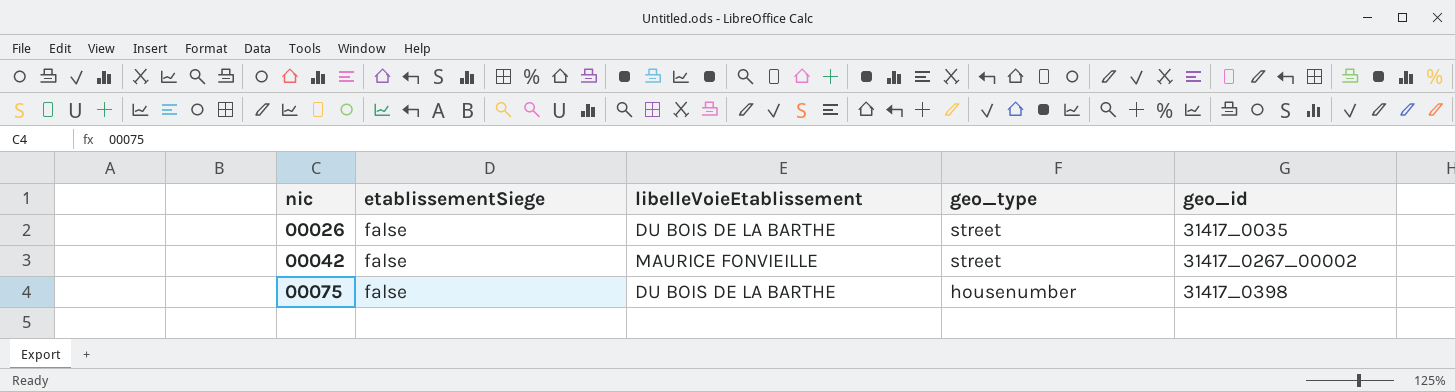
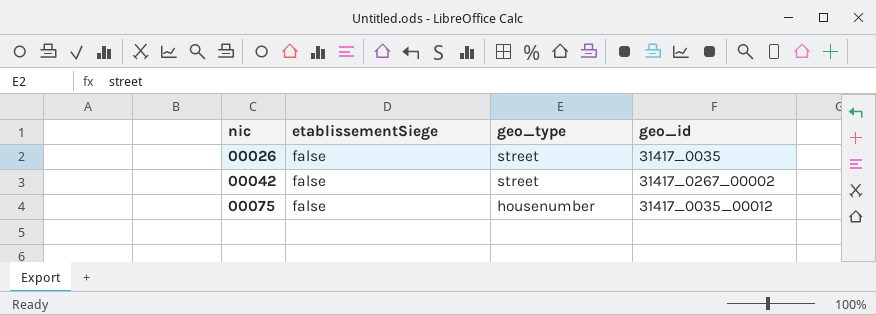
column libelleVoieEtablissement | position: 3 -> none
00075 | geo_id: 31417_0398 -> 31417_0035_00012

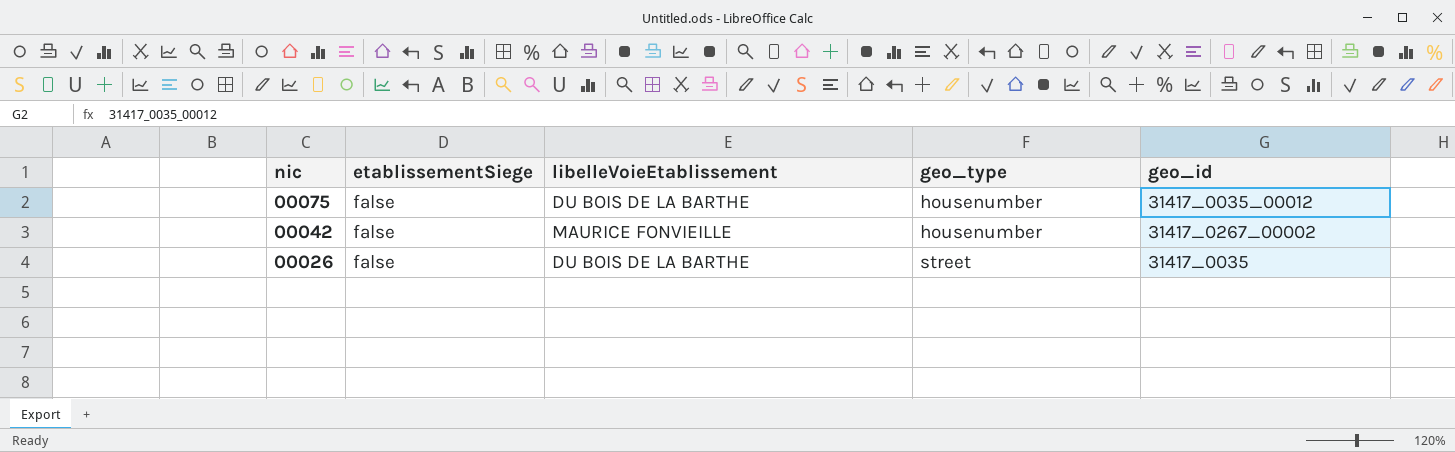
row order: nic ascending -> nic descending
column libelleVoieEtablissement | position: none -> 3
00042 | geo_type: street -> housenumber

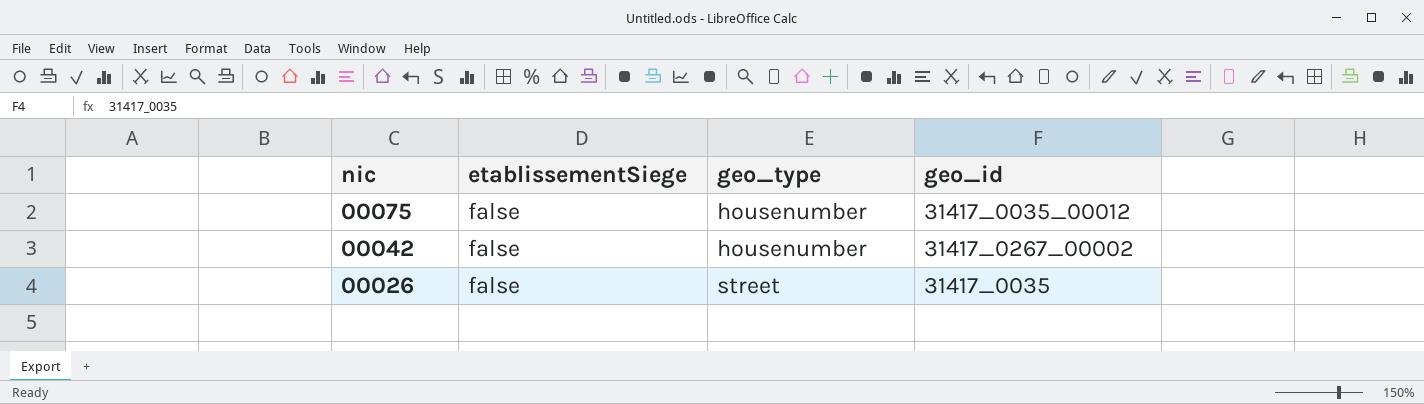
column libelleVoieEtablissement | position: 3 -> none

